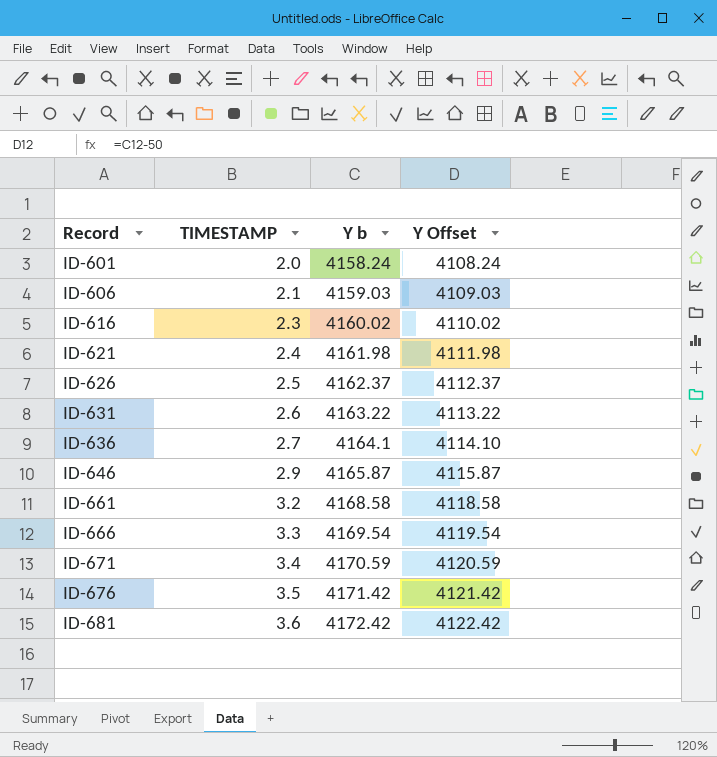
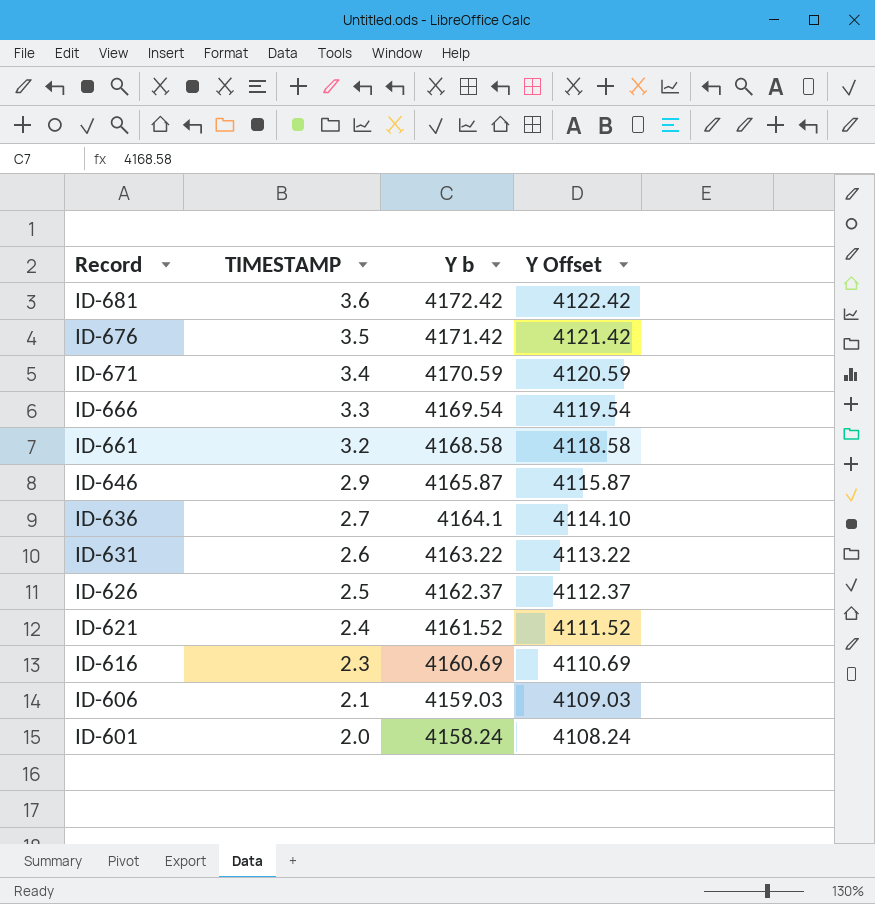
row order: Record ascending -> Record descending
ID-621 | Y b: 4161.98 -> 4161.52
ID-621 | Y Offset: 4111.98 -> 4111.52
ID-616 | Y b: 4160.02 -> 4160.69
ID-616 | Y Offset: 4110.02 -> 4110.69

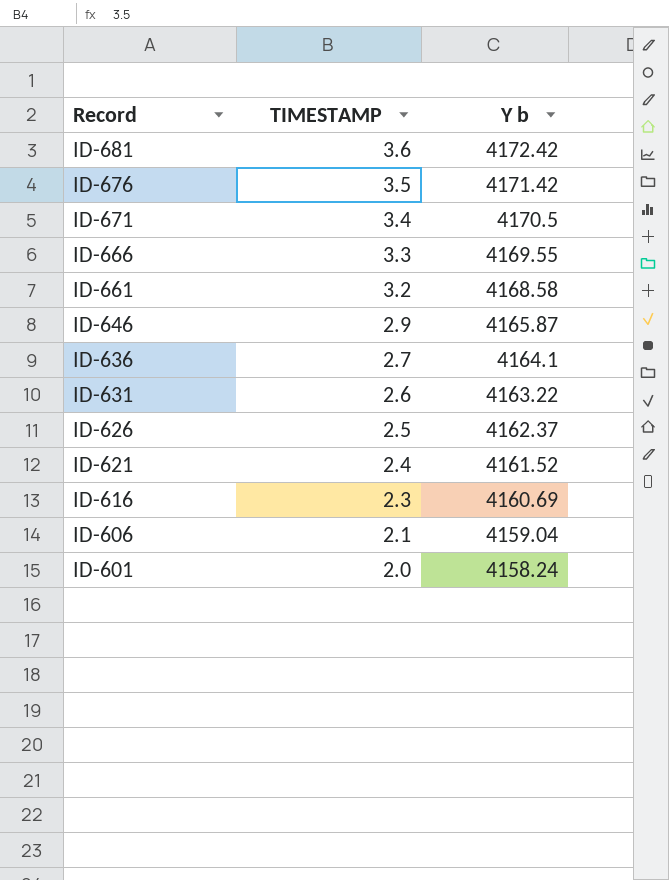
column Y Offset | formula: [Y b] - 50 -> none
ID-671 | Y b: 4170.59 -> 4170.5
ID-666 | Y b: 4169.54 -> 4169.55
ID-606 | Y b: 4159.03 -> 4159.04

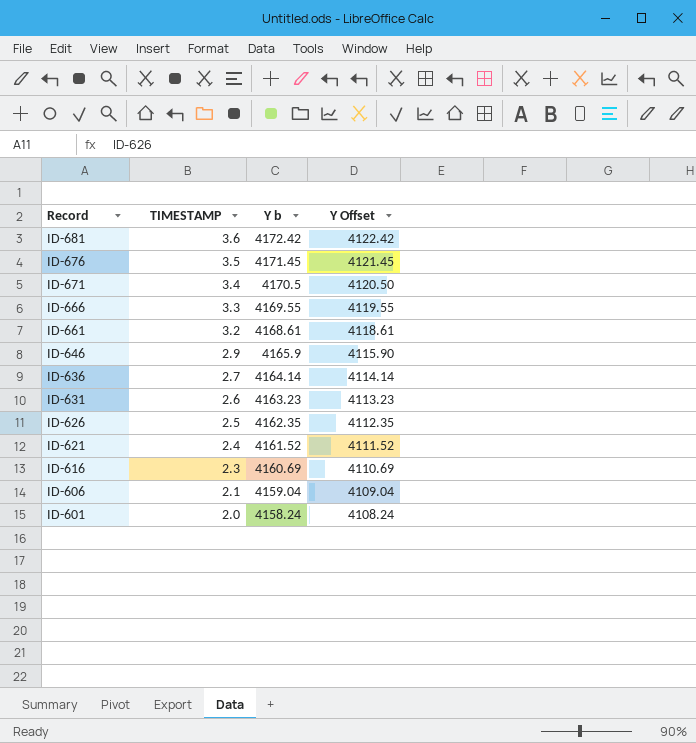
column Y Offset | formula: none -> [Y b] - 50
ID-676 | Y b: 4171.42 -> 4171.45
ID-661 | Y b: 4168.58 -> 4168.61
ID-646 | Y b: 4165.87 -> 4165.9
ID-636 | Y b: 4164.1 -> 4164.14
ID-631 | Y b: 4163.22 -> 4163.23
ID-626 | Y b: 4162.37 -> 4162.35

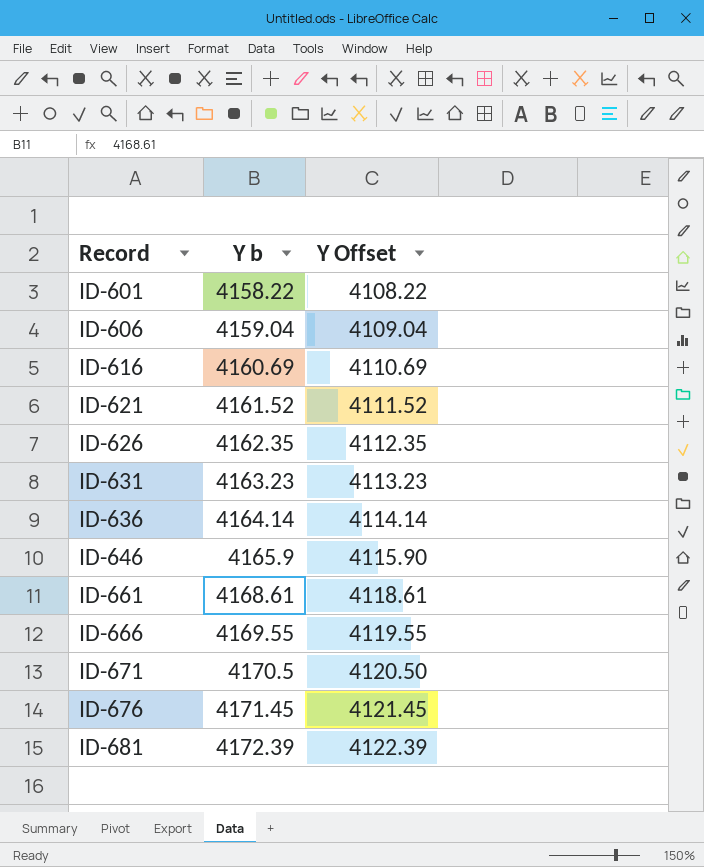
row order: Record descending -> Record ascending
column TIMESTAMP | position: 2 -> none
ID-601 | Y b: 4158.24 -> 4158.22
ID-601 | Y Offset: 4108.24 -> 4108.22
ID-681 | Y b: 4172.42 -> 4172.39
ID-681 | Y Offset: 4122.42 -> 4122.39

